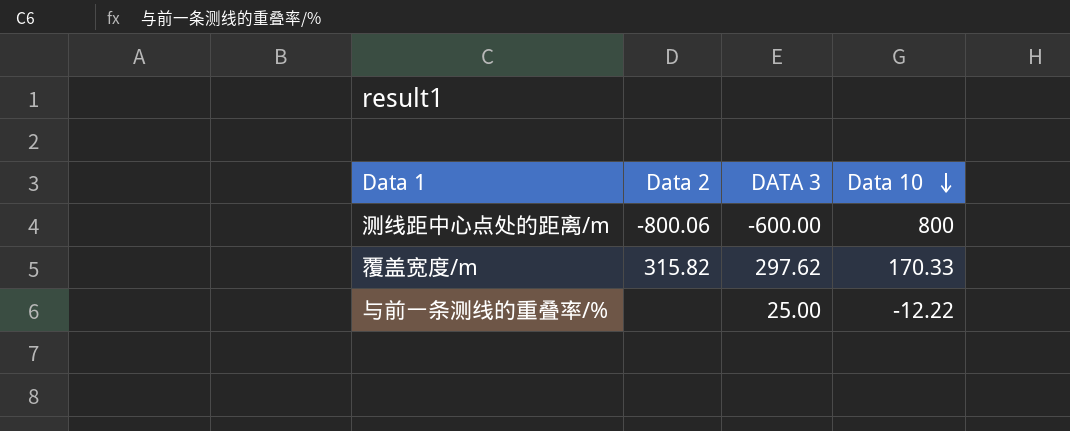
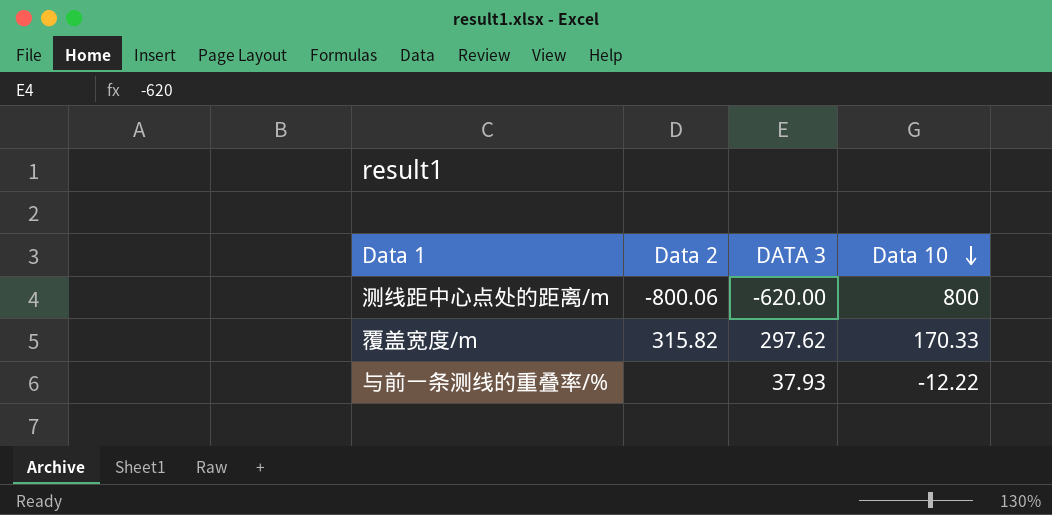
测线距中心点处的距离/m | DATA 3: -600.00 -> -620.00
与前一条测线的重叠率/% | DATA 3: 25.00 -> 37.93

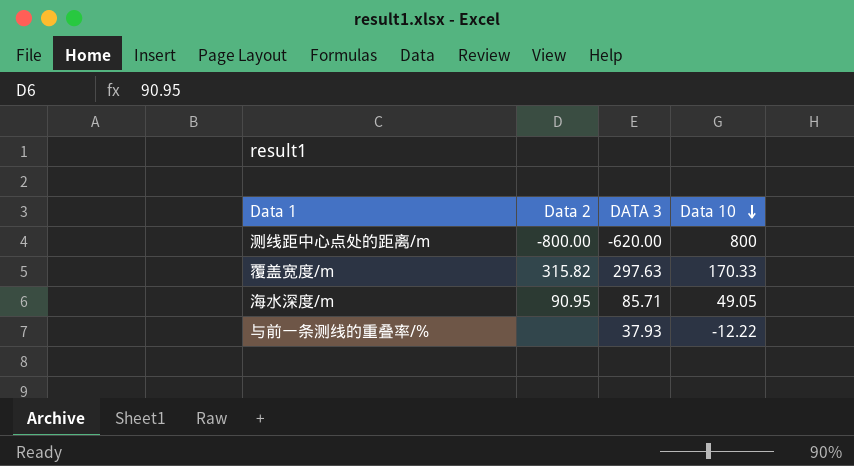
测线距中心点处的距离/m | Data 2: -800.06 -> -800.00
覆盖宽度/m | DATA 3: 297.62 -> 297.63
row 海水深度/m: none -> 90.95 | 85.71 | 49.05

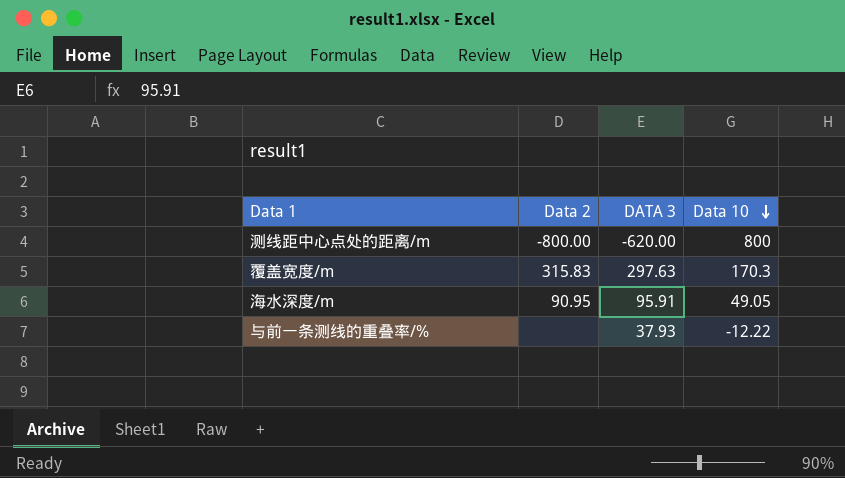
覆盖宽度/m | Data 2: 315.82 -> 315.83
覆盖宽度/m | Data 10: 170.33 -> 170.3
海水深度/m | DATA 3: 85.71 -> 95.91

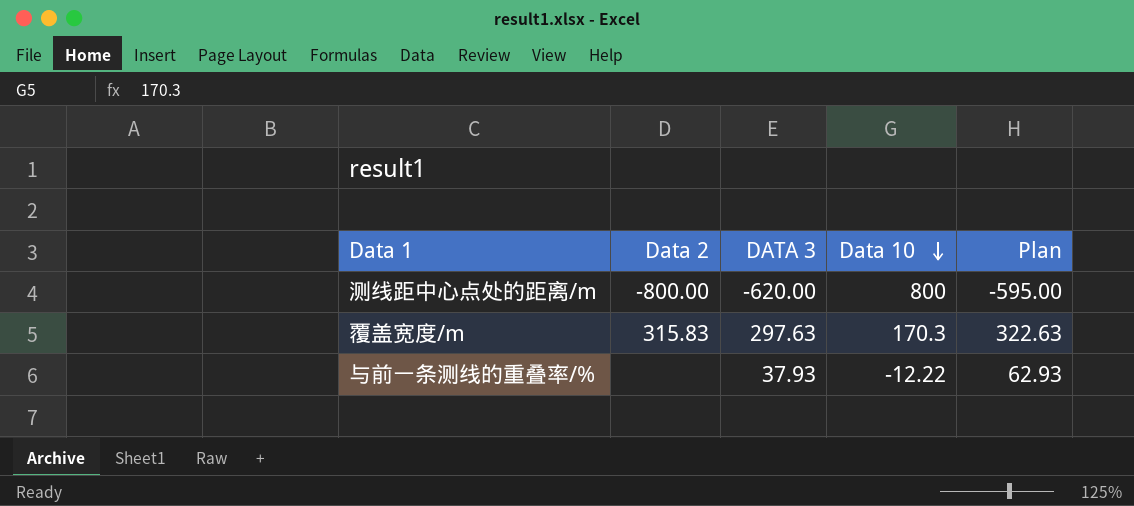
column Plan | formula: none -> [DATA 3] + 25
row 海水深度/m: 90.95 | 95.91 | 49.05 -> none

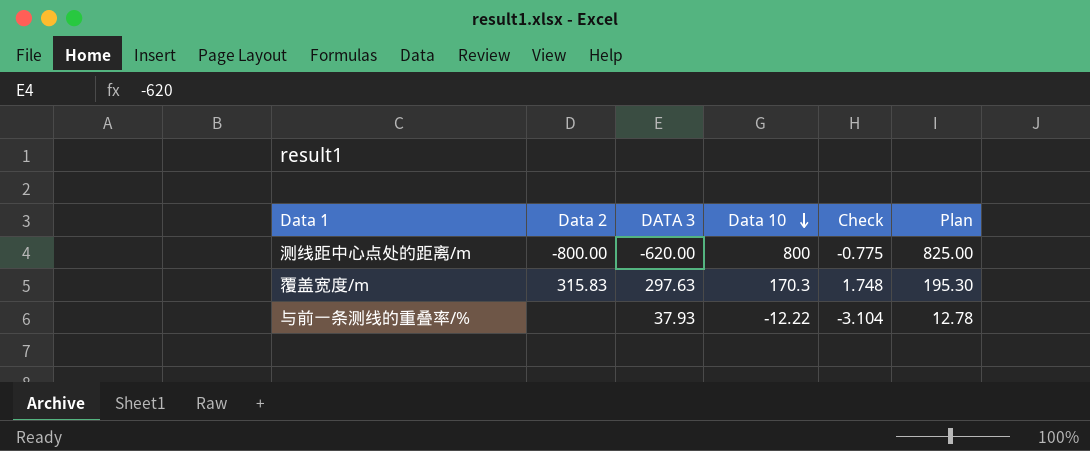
column Check | formula: none -> [DATA 3] / [Data 10]
column Plan | formula: [DATA 3] + 25 -> [Data 10] + 25

